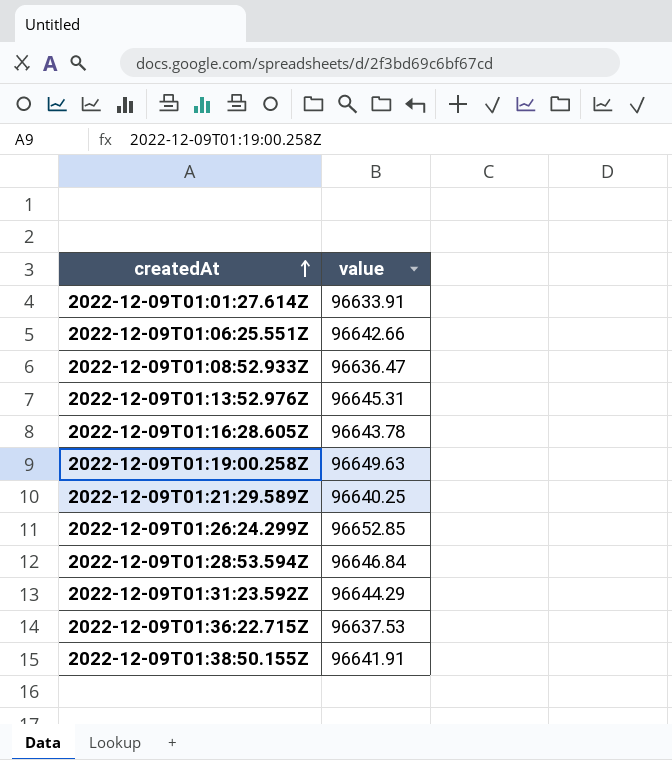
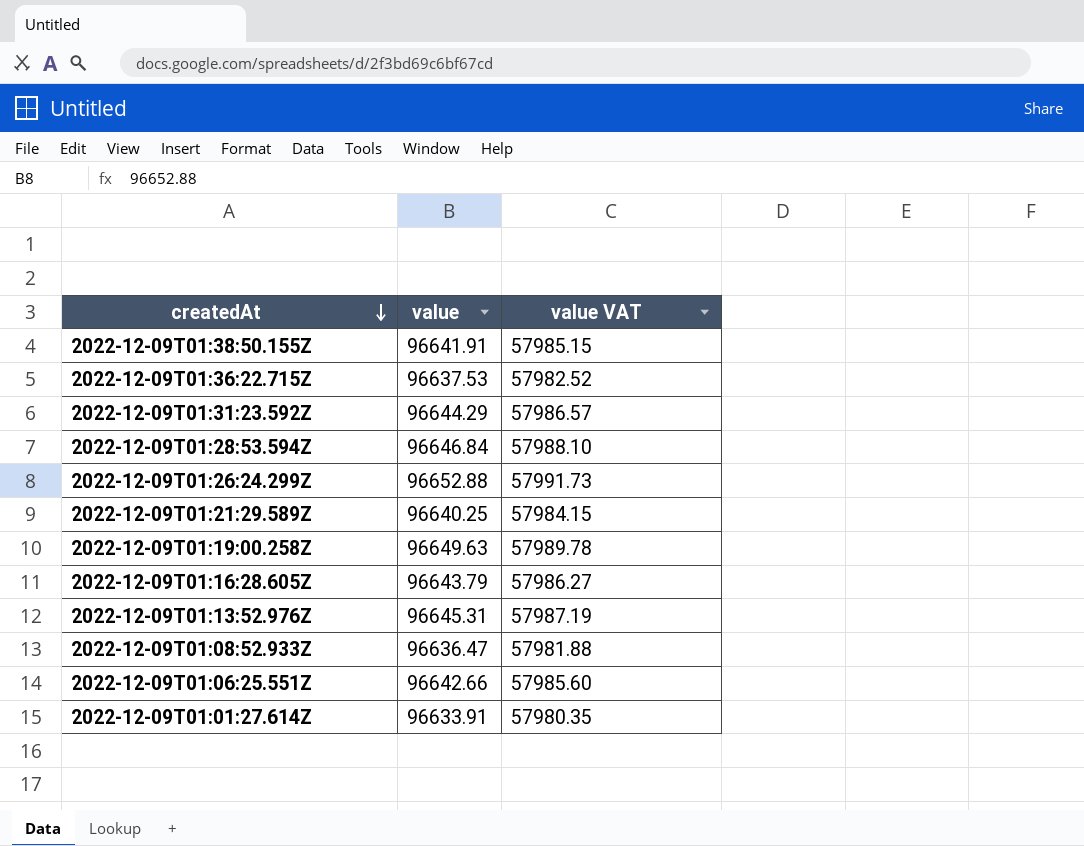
row order: createdAt ascending -> createdAt descending
column value VAT | formula: none -> [value] * 0.6
2022-12-09T01:26:24.299Z | value: 96652.85 -> 96652.88
2022-12-09T01:16:28.605Z | value: 96643.78 -> 96643.79

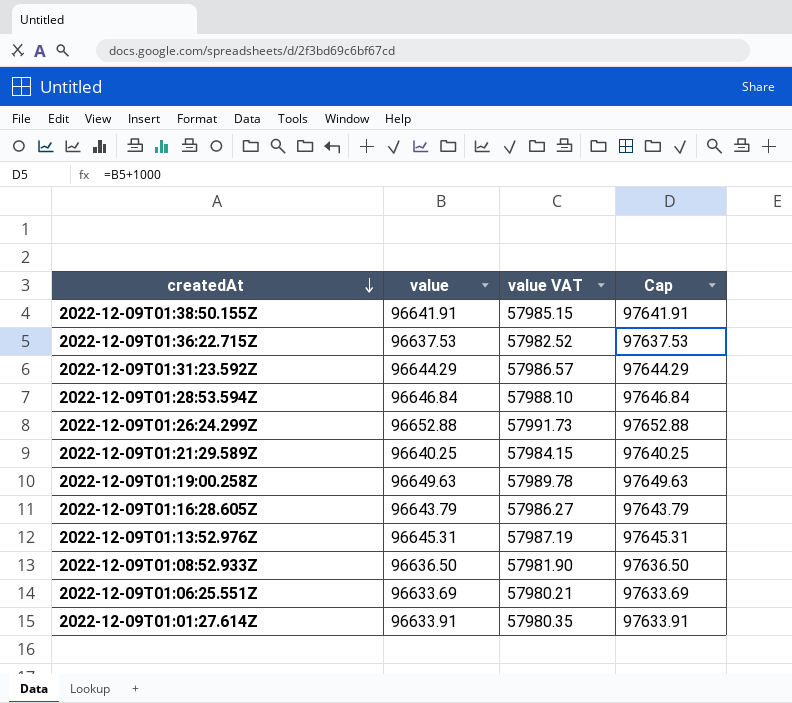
column Cap | formula: none -> [value] + 1000
2022-12-09T01:08:52.933Z | value: 96636.47 -> 96636.50
2022-12-09T01:08:52.933Z | value VAT: 57981.88 -> 57981.90
2022-12-09T01:06:25.551Z | value: 96642.66 -> 96633.69
2022-12-09T01:06:25.551Z | value VAT: 57985.60 -> 57980.21

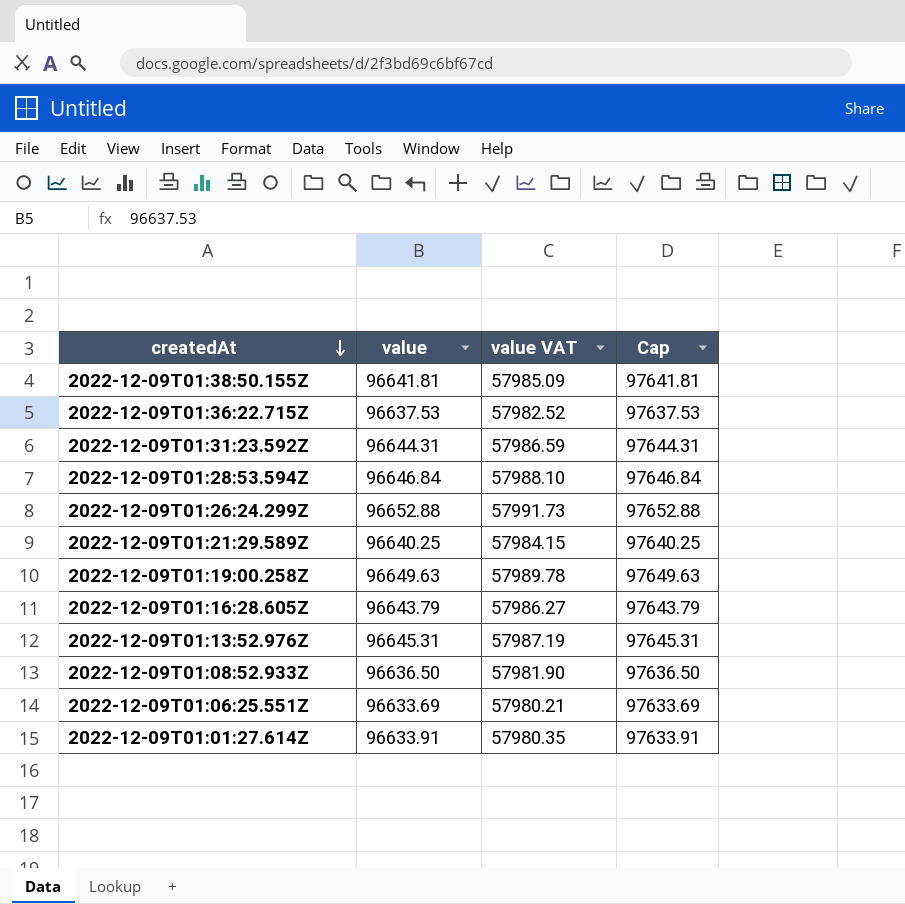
2022-12-09T01:38:50.155Z | value: 96641.91 -> 96641.81
2022-12-09T01:38:50.155Z | value VAT: 57985.15 -> 57985.09
2022-12-09T01:38:50.155Z | Cap: 97641.91 -> 97641.81
2022-12-09T01:31:23.592Z | value: 96644.29 -> 96644.31
2022-12-09T01:31:23.592Z | value VAT: 57986.57 -> 57986.59
2022-12-09T01:31:23.592Z | Cap: 97644.29 -> 97644.31

